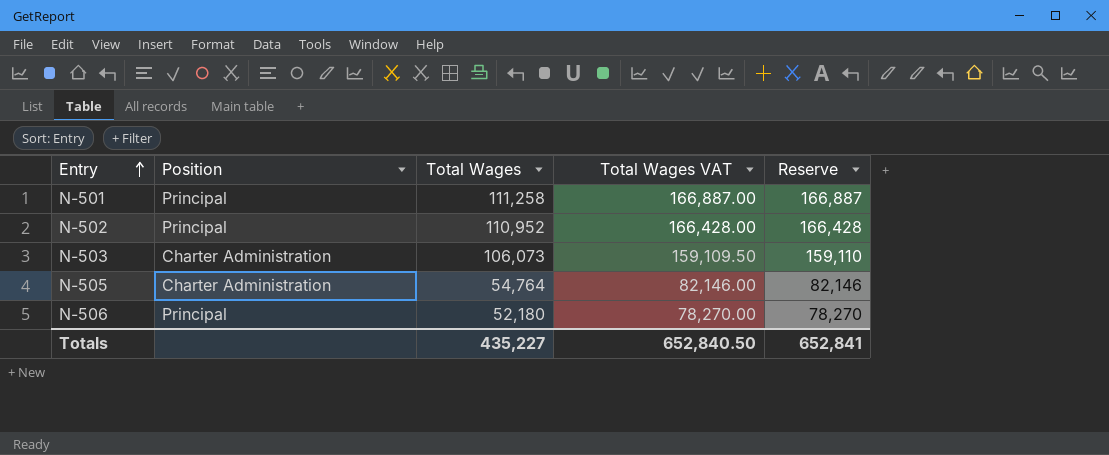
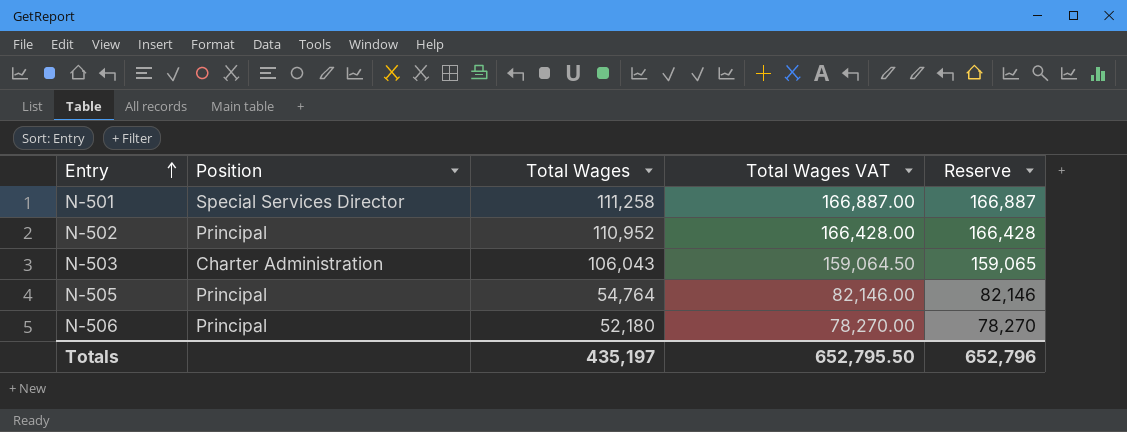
N-501 | Position: Principal -> Special Services Director
N-503 | Total Wages: 106,073 -> 106,043
N-503 | Total Wages VAT: 159,109.50 -> 159,064.50
N-503 | Reserve: 159,110 -> 159,065
N-505 | Position: Charter Administration -> Principal
Totals | Total Wages: 435,227 -> 435,197
Totals | Total Wages VAT: 652,840.50 -> 652,795.50
Totals | Reserve: 652,841 -> 652,796

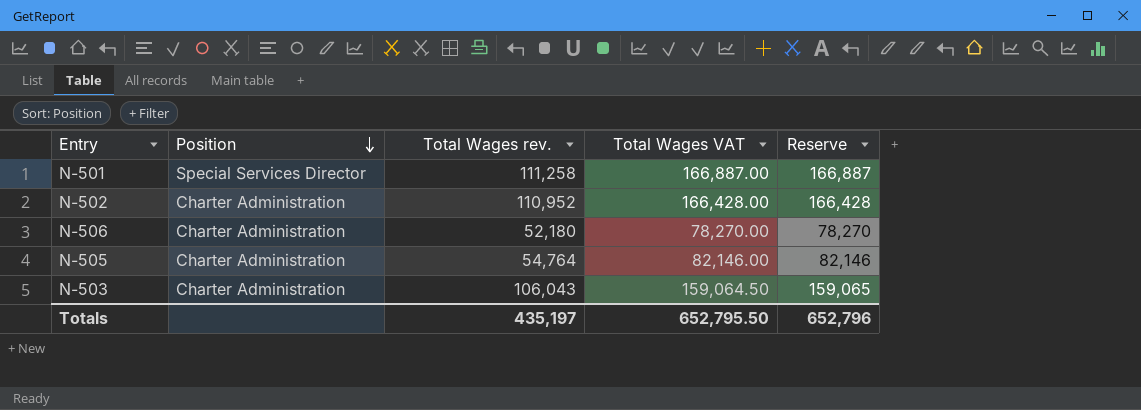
row order: Entry ascending -> Position descending
column name: Total Wages -> Total Wages rev.
N-502 | Position: Principal -> Charter Administration
N-506 | Position: Principal -> Charter Administration
N-505 | Position: Principal -> Charter Administration

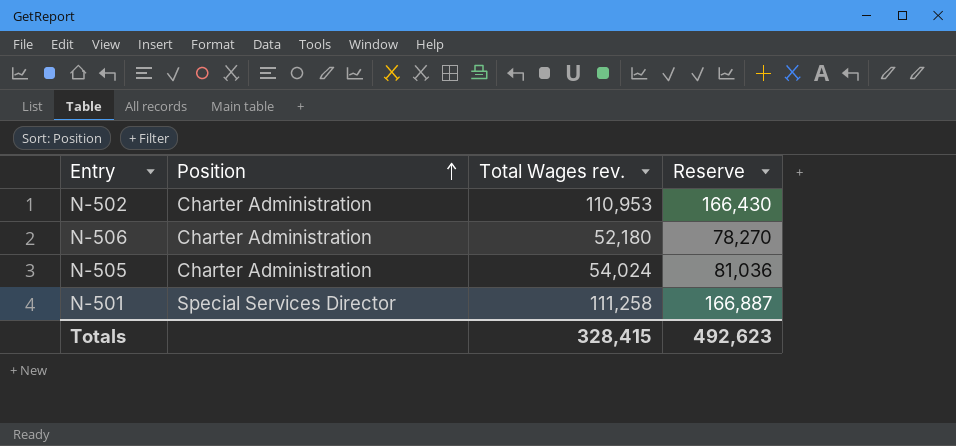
row order: Position descending -> Position ascending
column Total Wages VAT | formula: [Total Wages rev.] * 1.5 -> none
row N-503: Charter Administration | 106,043 | 159,064.50 | 159,065 -> none
N-502 | Total Wages rev.: 110,952 -> 110,953
N-502 | Reserve: 166,428 -> 166,430
N-505 | Total Wages rev.: 54,764 -> 54,024
N-505 | Reserve: 82,146 -> 81,036
Totals | Total Wages rev.: 435,197 -> 328,415
Totals | Reserve: 652,796 -> 492,623

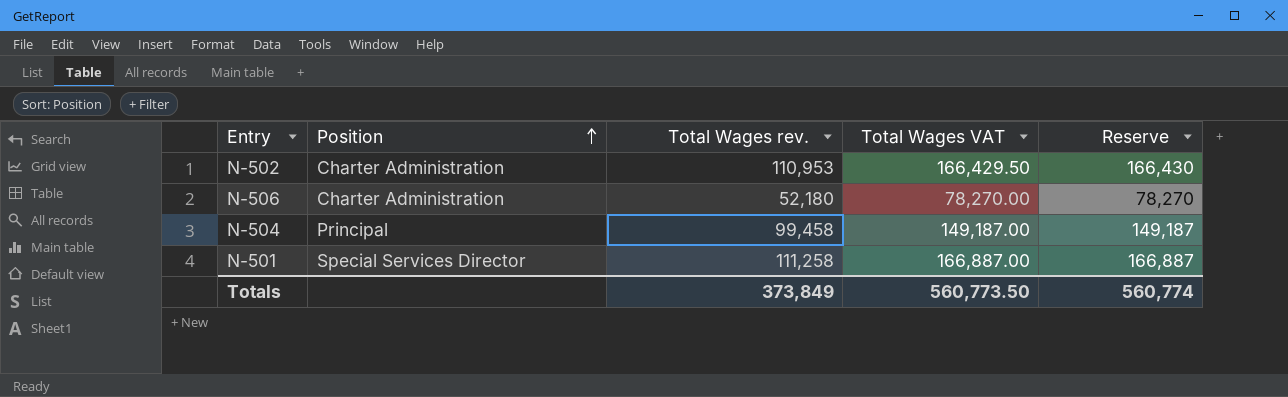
column Total Wages VAT | formula: none -> [Total Wages rev.] * 1.5
row N-505: Charter Administration | 54,024 | 81,036 -> none
row N-504: none -> Principal | 99,458 | 149,187.00 | 149,187
Totals | Total Wages rev.: 328,415 -> 373,849
Totals | Reserve: 492,623 -> 560,774

